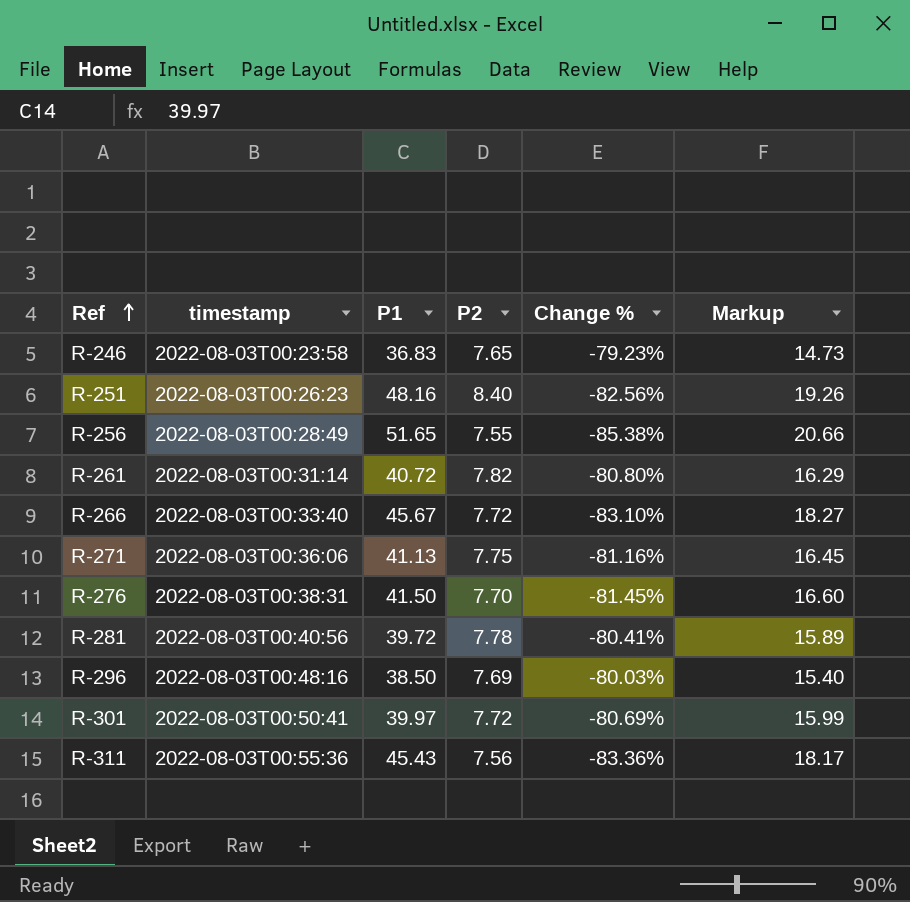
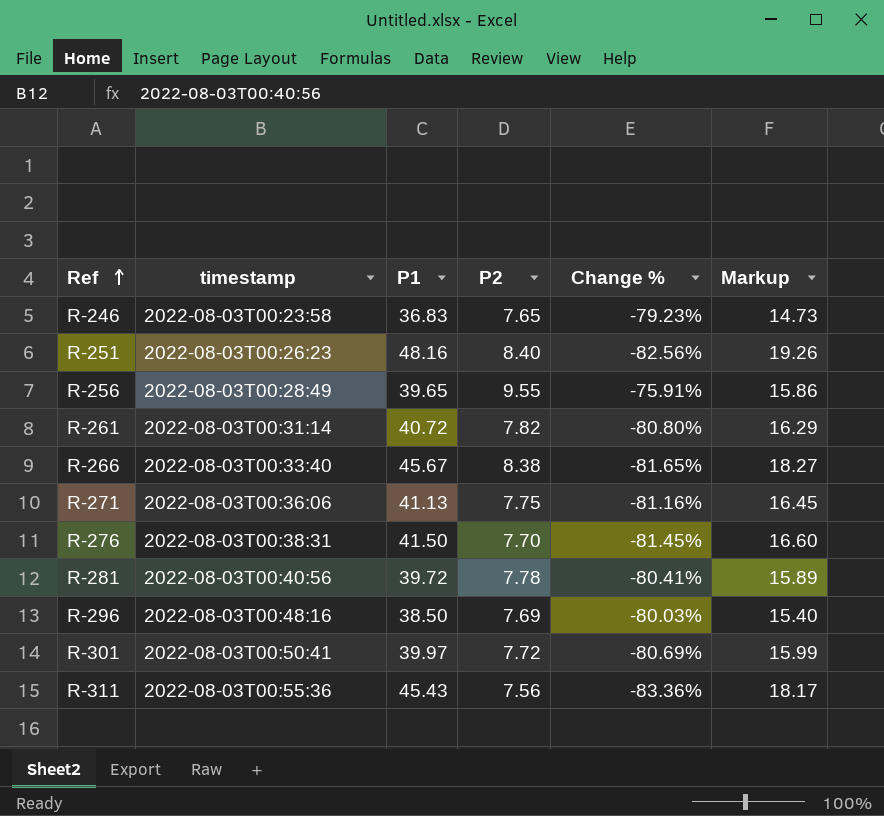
R-256 | P1: 51.65 -> 39.65
R-256 | P2: 7.55 -> 9.55
R-256 | Change %: -85.38% -> -75.91%
R-256 | Markup: 20.66 -> 15.86
R-266 | P2: 7.72 -> 8.38
R-266 | Change %: -83.10% -> -81.65%

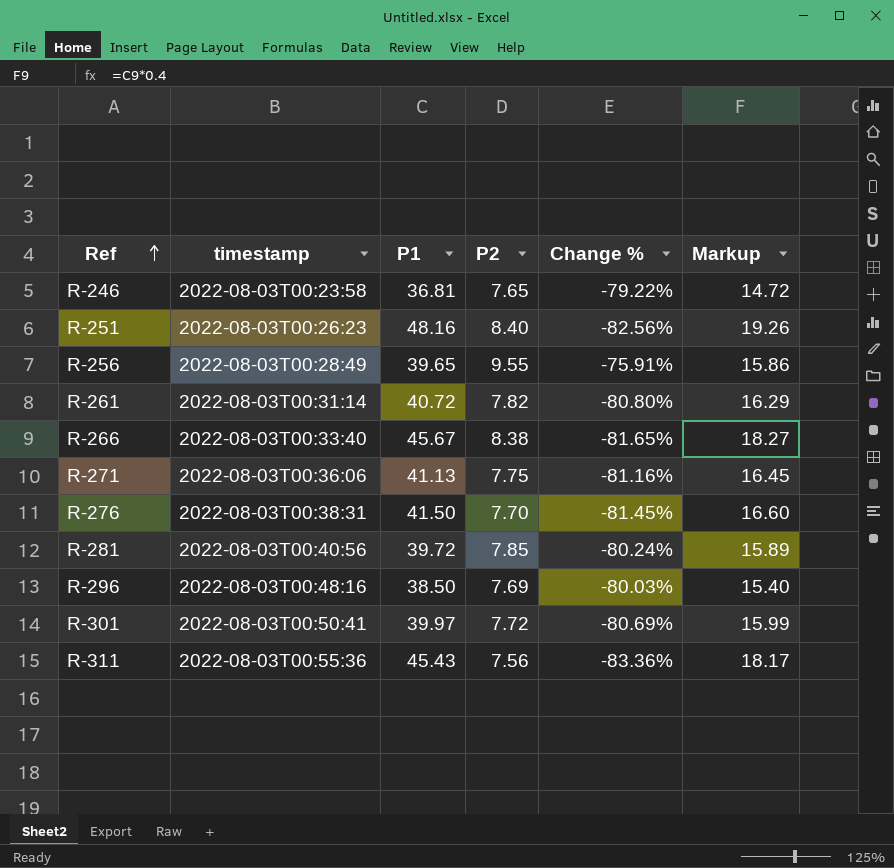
R-246 | P1: 36.83 -> 36.81
R-246 | Change %: -79.23% -> -79.22%
R-246 | Markup: 14.73 -> 14.72
R-281 | P2: 7.78 -> 7.85
R-281 | Change %: -80.41% -> -80.24%

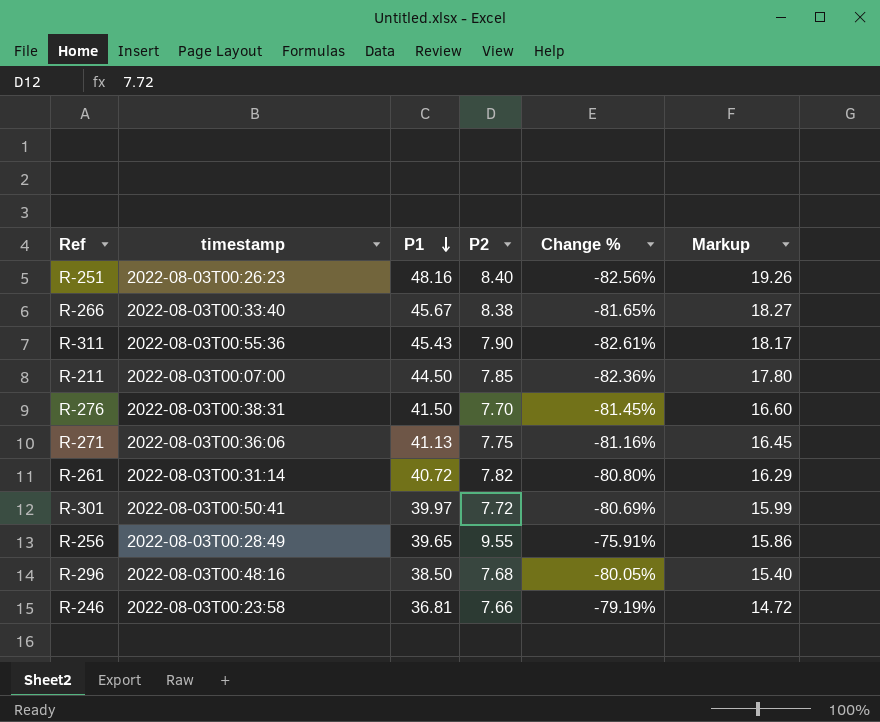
row order: Ref ascending -> P1 descending
row R-281: 2022-08-03T00:40:56 | 39.72 | 7.85 | -80.24% | 15.89 -> none
R-311 | P2: 7.56 -> 7.90
R-311 | Change %: -83.36% -> -82.61%
row R-211: none -> 2022-08-03T00:07:00 | 44.50 | 7.85 | -82.36% | 17.80
R-296 | P2: 7.69 -> 7.68
R-296 | Change %: -80.03% -> -80.05%
R-246 | P2: 7.65 -> 7.66
R-246 | Change %: -79.22% -> -79.19%

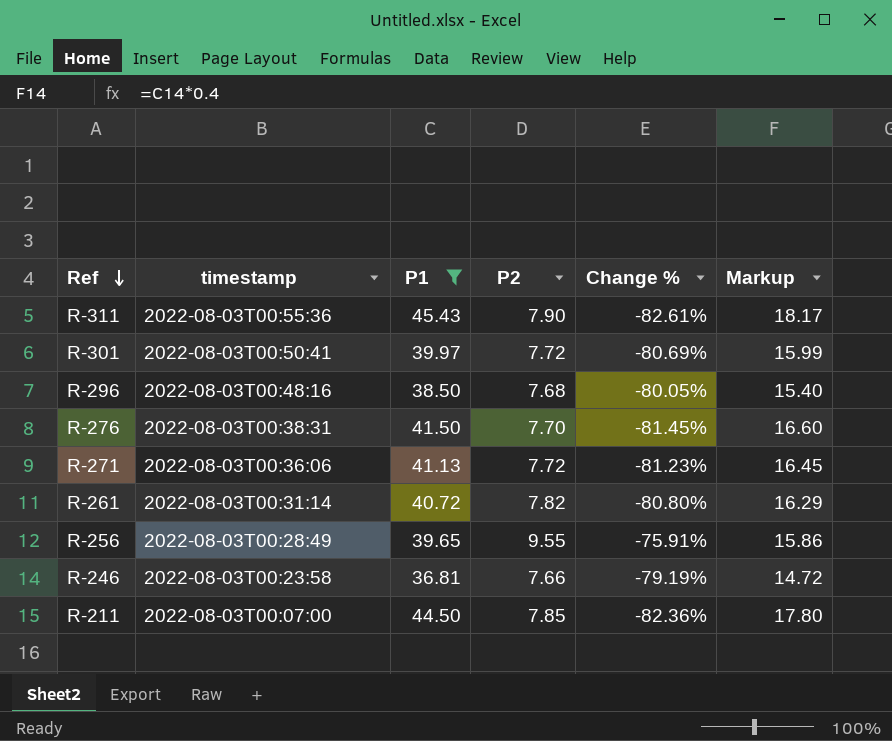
filter: none -> P1 <= 45.43
row order: P1 descending -> Ref descending
R-271 | P2: 7.75 -> 7.72
R-271 | Change %: -81.16% -> -81.23%

